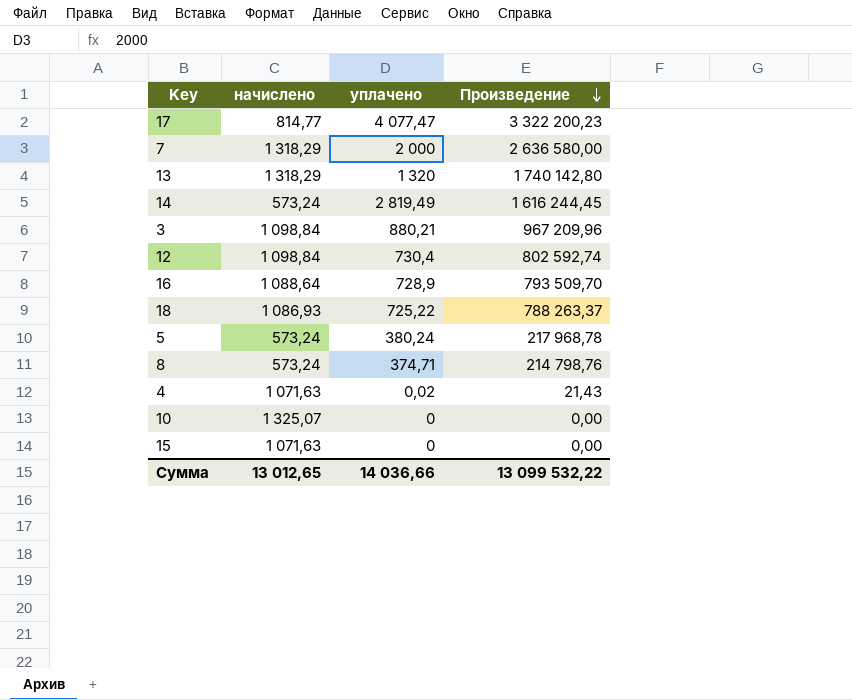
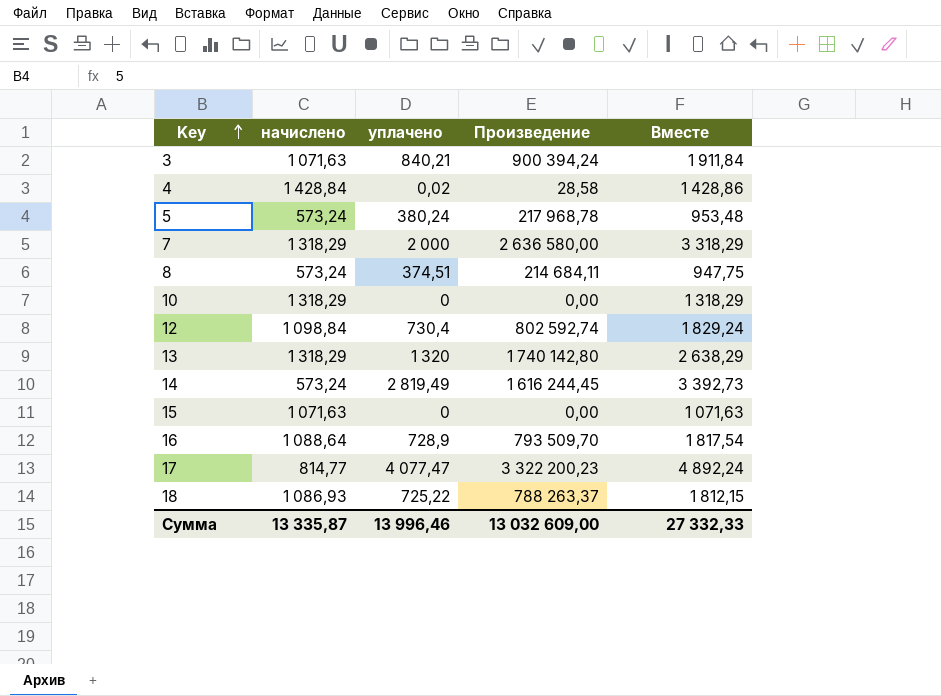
row order: Произведение descending -> Key ascending
column Вместе | formula: none -> [начислено] + [уплачено]
3 | начислено: 1 098,84 -> 1 071,63
3 | уплачено: 880,21 -> 840,21
3 | Произведение: 967 209,96 -> 900 394,24
4 | начислено: 1 071,63 -> 1 428,84
4 | Произведение: 21,43 -> 28,58
8 | уплачено: 374,71 -> 374,51
8 | Произведение: 214 798,76 -> 214 684,11
10 | начислено: 1 325,07 -> 1 318,29
Сумма | начислено: 13 012,65 -> 13 335,87
Сумма | уплачено: 14 036,66 -> 13 996,46
Сумма | Произведение: 13 099 532,22 -> 13 032 609,00

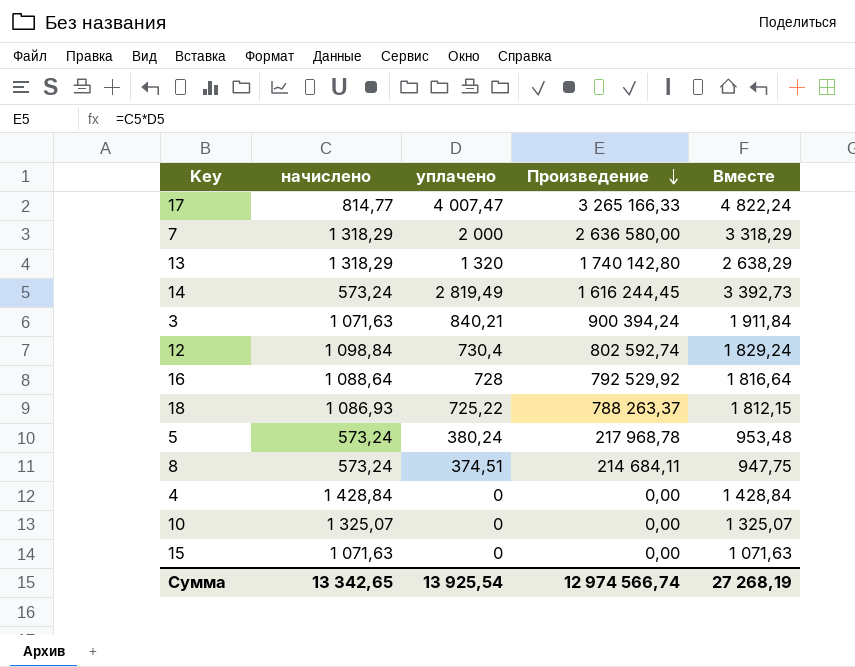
row order: Key ascending -> Произведение descending
17 | уплачено: 4 077,47 -> 4 007,47
17 | Произведение: 3 322 200,23 -> 3 265 166,33
17 | Вместе: 4 892,24 -> 4 822,24
16 | уплачено: 728,9 -> 728
16 | Произведение: 793 509,70 -> 792 529,92
16 | Вместе: 1 817,54 -> 1 816,64
4 | уплачено: 0,02 -> 0
4 | Произведение: 28,58 -> 0,00
4 | Вместе: 1 428,86 -> 1 428,84
10 | начислено: 1 318,29 -> 1 325,07
10 | Вместе: 1 318,29 -> 1 325,07
Сумма | начислено: 13 335,87 -> 13 342,65
Сумма | уплачено: 13 996,46 -> 13 925,54
Сумма | Произведение: 13 032 609,00 -> 12 974 566,74
Сумма | Вместе: 27 332,33 -> 27 268,19

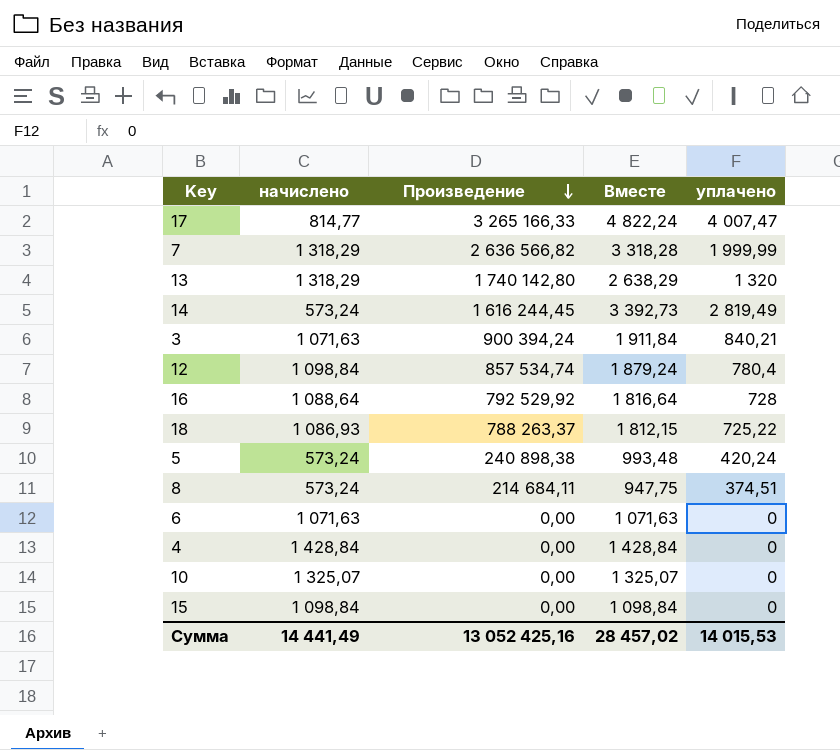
column уплачено | position: 3 -> 5
7 | Произведение: 2 636 580,00 -> 2 636 566,82
7 | Вместе: 3 318,29 -> 3 318,28
7 | уплачено: 2 000 -> 1 999,99
12 | Произведение: 802 592,74 -> 857 534,74
12 | Вместе: 1 829,24 -> 1 879,24
12 | уплачено: 730,4 -> 780,4
5 | Произведение: 217 968,78 -> 240 898,38
5 | Вместе: 953,48 -> 993,48
5 | уплачено: 380,24 -> 420,24
row 6: none -> 1 071,63 | 0,00 | 1 071,63 | 0
15 | начислено: 1 071,63 -> 1 098,84
15 | Вместе: 1 071,63 -> 1 098,84
Сумма | начислено: 13 342,65 -> 14 441,49
Сумма | Произведение: 12 974 566,74 -> 13 052 425,16
Сумма | Вместе: 27 268,19 -> 28 457,02
Сумма | уплачено: 13 925,54 -> 14 015,53

